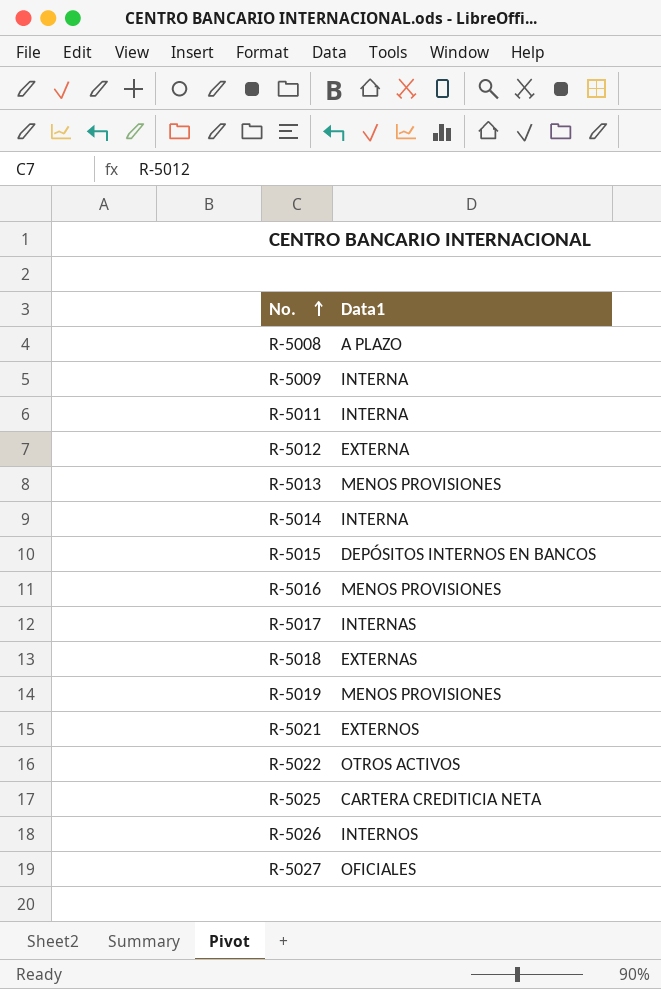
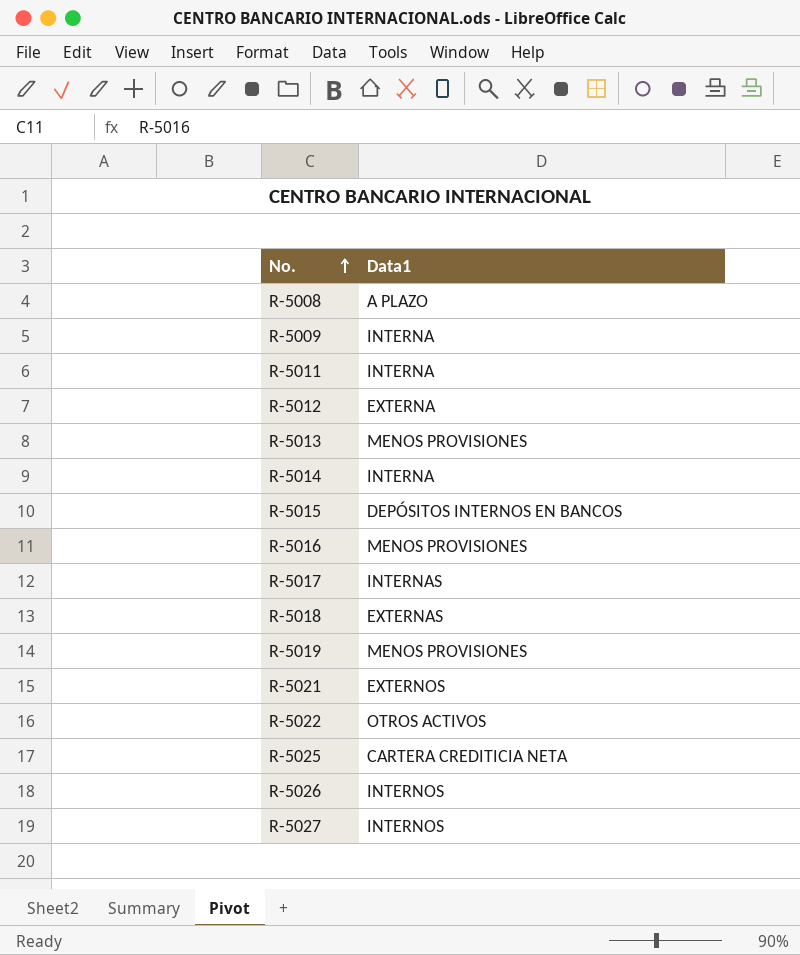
R-5027 | Data1: OFICIALES -> INTERNOS

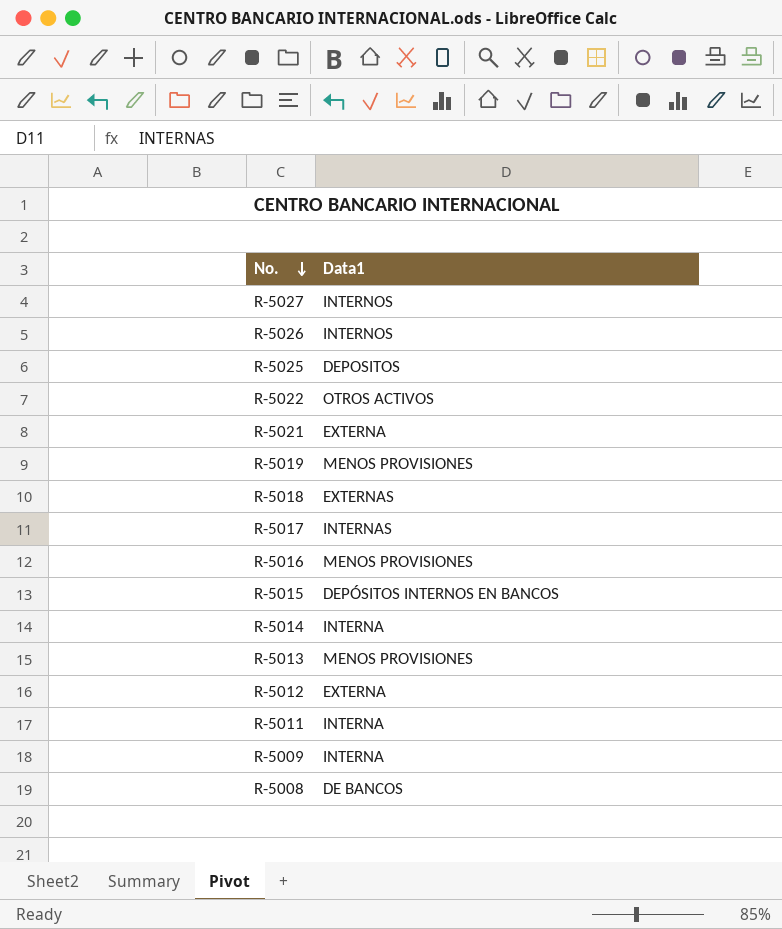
row order: No. ascending -> No. descending
R-5025 | Data1: CARTERA CREDITICIA NETA -> DEPOSITOS
R-5021 | Data1: EXTERNOS -> EXTERNA
R-5008 | Data1: A PLAZO -> DE BANCOS

